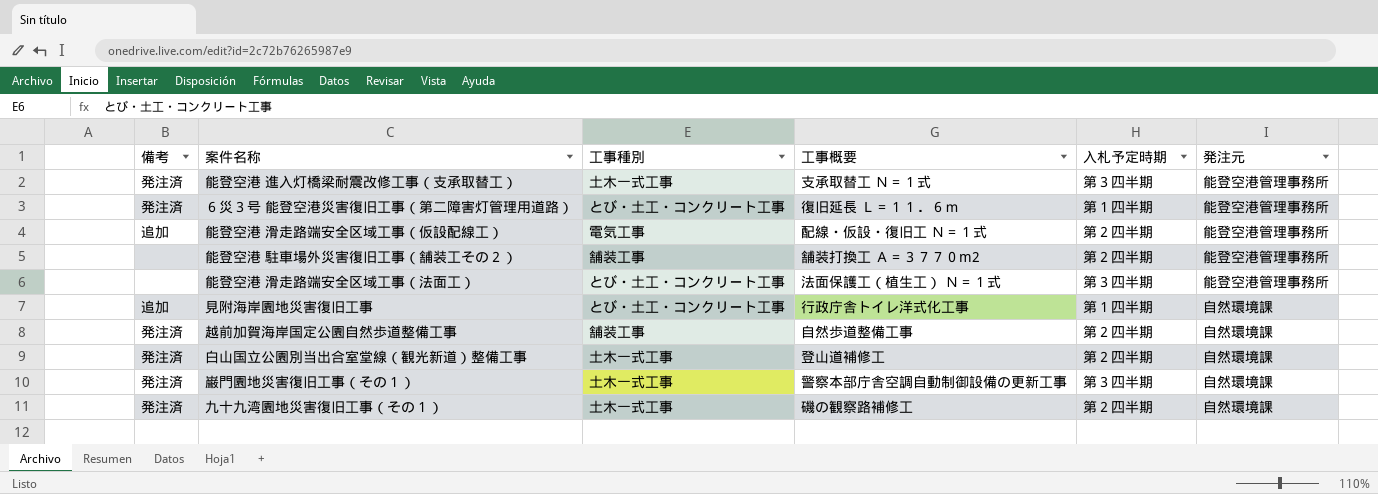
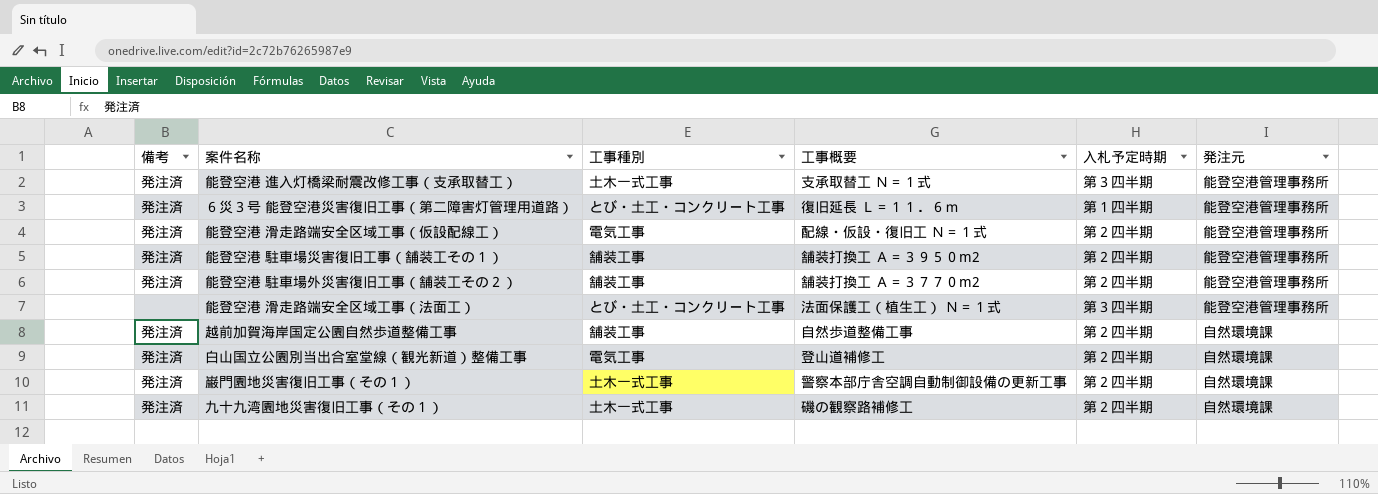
row 見附海岸園地災害復旧工事: 追加 | とび・土工・コンクリート工事 | 行政庁舎トイレ洋式化工事 | 第１四半期 | 自然環境課 -> none
能登空港 滑走路端安全区域工事（仮設配線工） | 備考: 追加 -> 発注済
row 能登空港 駐車場災害復旧工事（舗装工その１）: none -> 発注済 | 舗装工事 | 舗装打換工 Ａ＝３９５０m2 | 第２四半期 | 能登空港管理事務所
能登空港 駐車場外災害復旧工事（舗装工その２） | 備考: none -> 発注済
白山国立公園別当出合室堂線（観光新道）整備工事 | 工事種別: 土木一式工事 -> 電気工事
巌門園地災害復旧工事（その１） | 入札予定時期: 第３四半期 -> 第２四半期

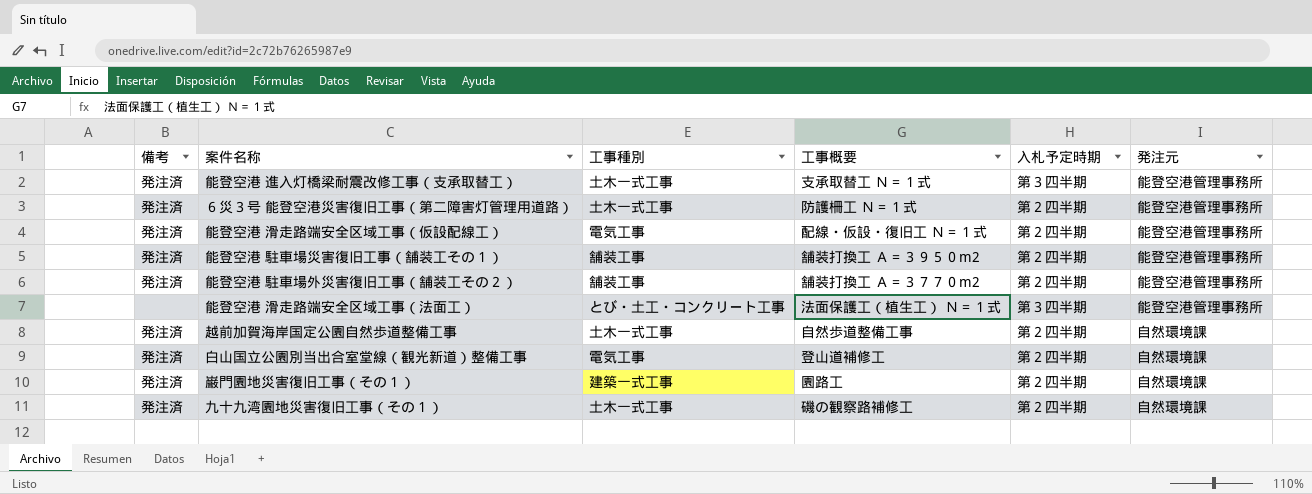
６災３号 能登空港災害復旧工事（第二障害灯管理用道路） | 工事種別: とび・土工・コンクリート工事 -> 土木一式工事
６災３号 能登空港災害復旧工事（第二障害灯管理用道路） | 工事概要: 復旧延長 Ｌ＝１１．６ｍ -> 防護柵工 Ｎ＝１式
６災３号 能登空港災害復旧工事（第二障害灯管理用道路） | 入札予定時期: 第１四半期 -> 第２四半期
越前加賀海岸国定公園自然歩道整備工事 | 工事種別: 舗装工事 -> 土木一式工事
巌門園地災害復旧工事（その１） | 工事種別: 土木一式工事 -> 建築一式工事
巌門園地災害復旧工事（その１） | 工事概要: 警察本部庁舎空調自動制御設備の更新工事 -> 園路工

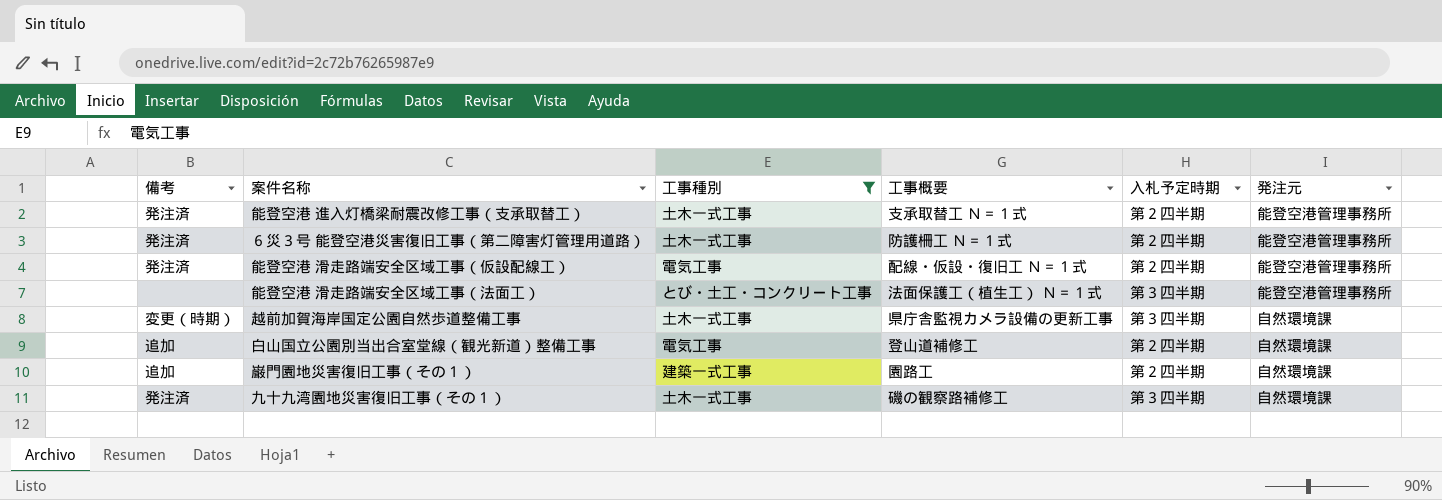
filter: none -> 工事種別 != 舗装工事
能登空港 進入灯橋梁耐震改修工事（支承取替工） | 入札予定時期: 第３四半期 -> 第２四半期
越前加賀海岸国定公園自然歩道整備工事 | 備考: 発注済 -> 変更（時期）
越前加賀海岸国定公園自然歩道整備工事 | 工事概要: 自然歩道整備工事 -> 県庁舎監視カメラ設備の更新工事
越前加賀海岸国定公園自然歩道整備工事 | 入札予定時期: 第２四半期 -> 第３四半期
白山国立公園別当出合室堂線（観光新道）整備工事 | 備考: 発注済 -> 追加
巌門園地災害復旧工事（その１） | 備考: 発注済 -> 追加
九十九湾園地災害復旧工事（その１） | 入札予定時期: 第２四半期 -> 第３四半期

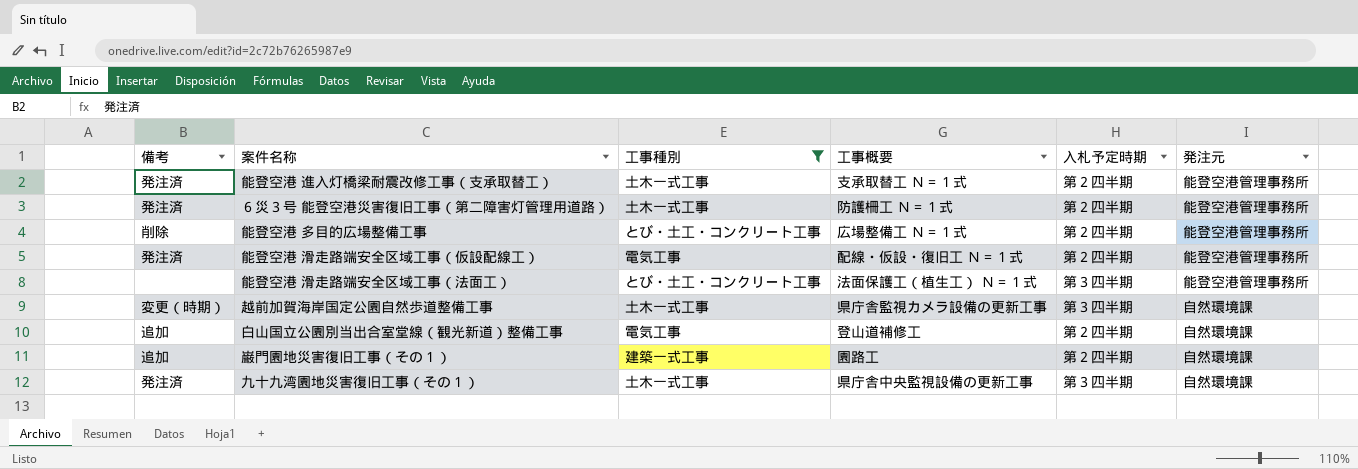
row 能登空港 多目的広場整備工事: none -> 削除 | とび・土工・コンクリート工事 | 広場整備工 Ｎ＝１式 | 第２四半期 | 能登空港管理事務所
九十九湾園地災害復旧工事（その１） | 工事概要: 磯の観察路補修工 -> 県庁舎中央監視設備の更新工事

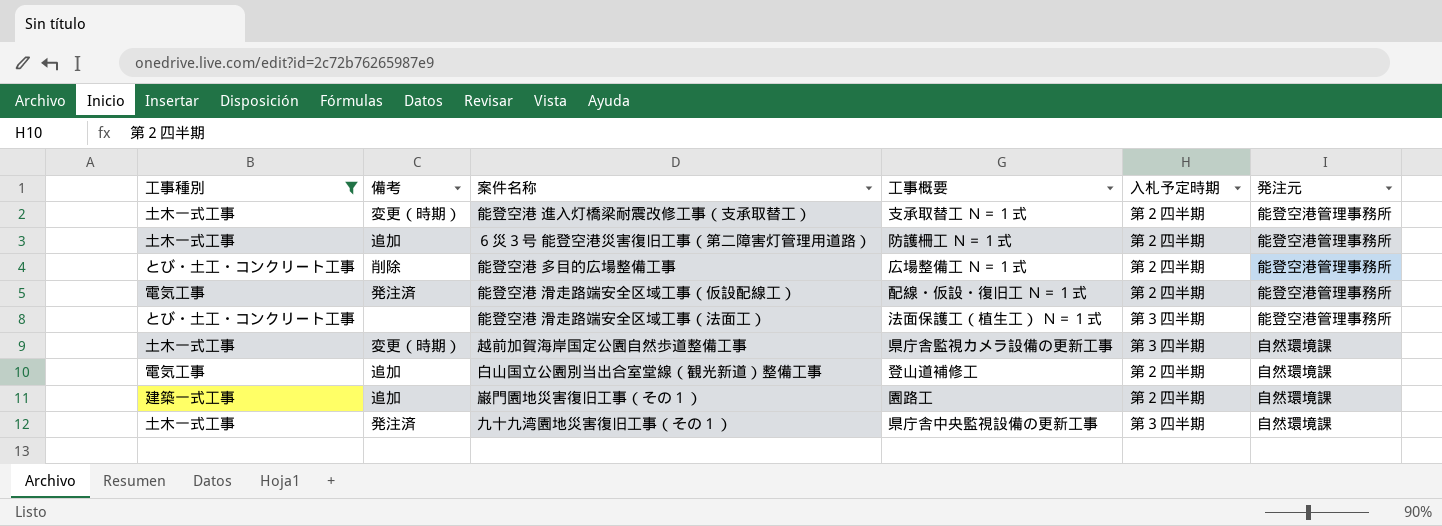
column 工事種別 | position: 3 -> 1
能登空港 進入灯橋梁耐震改修工事（支承取替工） | 備考: 発注済 -> 変更（時期）
６災３号 能登空港災害復旧工事（第二障害灯管理用道路） | 備考: 発注済 -> 追加

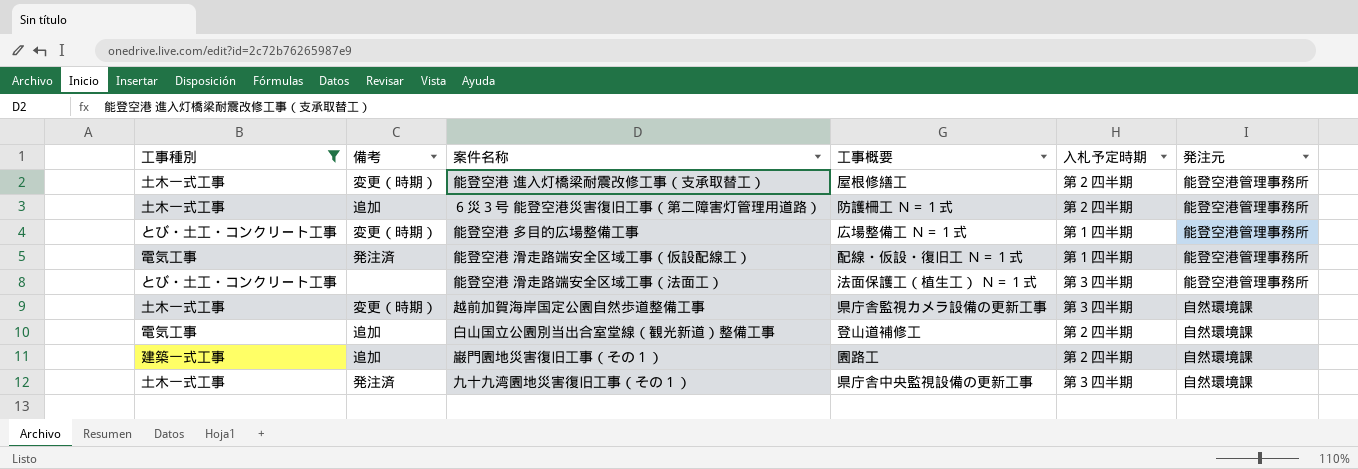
能登空港 進入灯橋梁耐震改修工事（支承取替工） | 工事概要: 支承取替工 Ｎ＝１式 -> 屋根修繕工
能登空港 多目的広場整備工事 | 備考: 削除 -> 変更（時期）
能登空港 多目的広場整備工事 | 入札予定時期: 第２四半期 -> 第１四半期
能登空港 滑走路端安全区域工事（仮設配線工） | 入札予定時期: 第２四半期 -> 第１四半期

